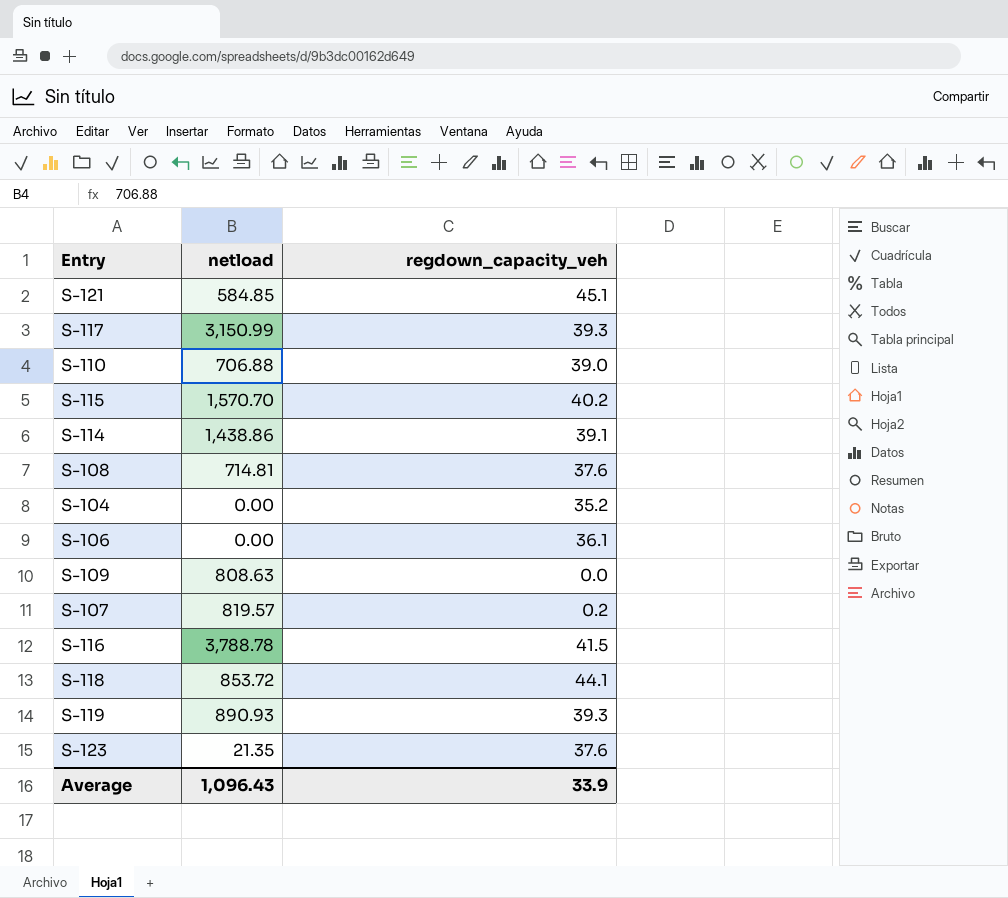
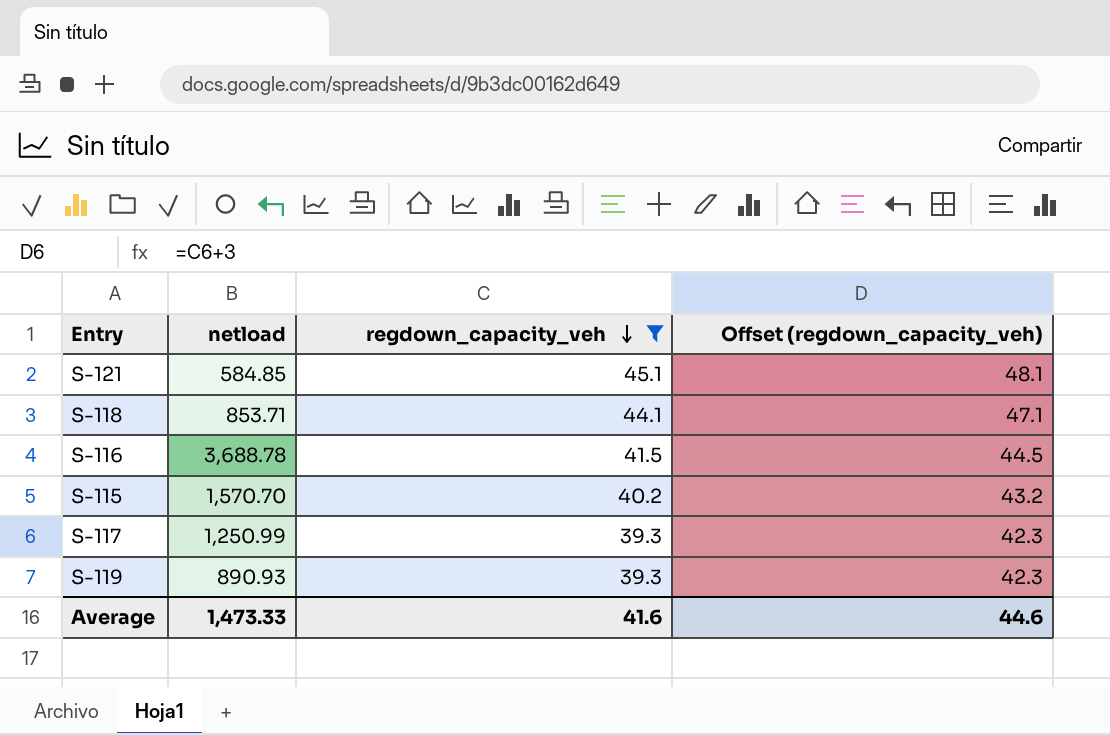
filter: none -> regdown_capacity_veh >= 39.3
row order: none -> regdown_capacity_veh descending
column Offset (regdown_capacity_veh) | formula: none -> [regdown_capacity_veh] + 3
S-118 | netload: 853.72 -> 853.71
S-116 | netload: 3,788.78 -> 3,688.78
S-117 | netload: 3,150.99 -> 1,250.99
Average | netload: 1,096.43 -> 1,473.33
Average | regdown_capacity_veh: 33.9 -> 41.6

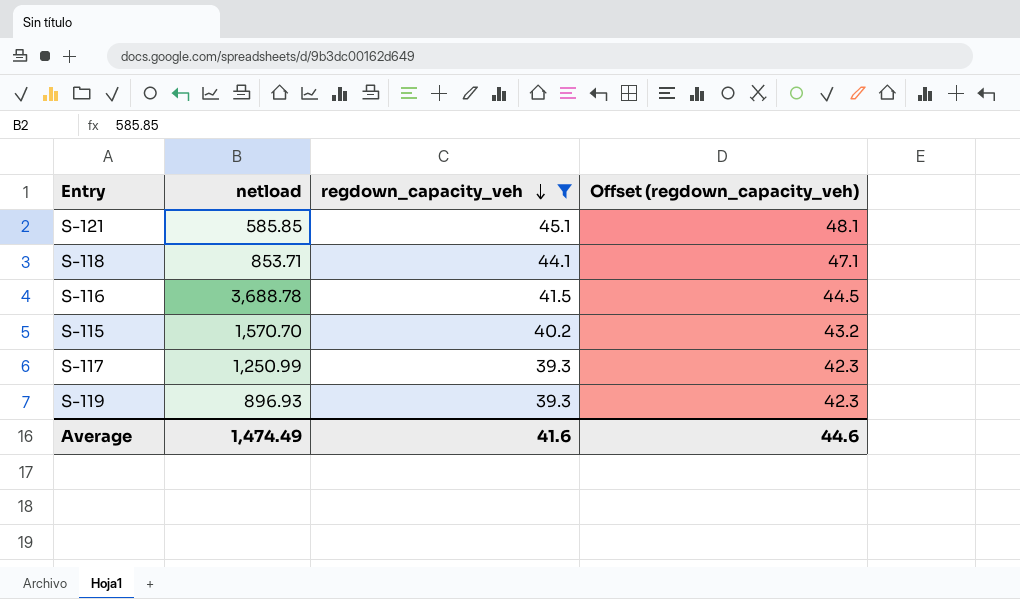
S-121 | netload: 584.85 -> 585.85
S-119 | netload: 890.93 -> 896.93
Average | netload: 1,473.33 -> 1,474.49

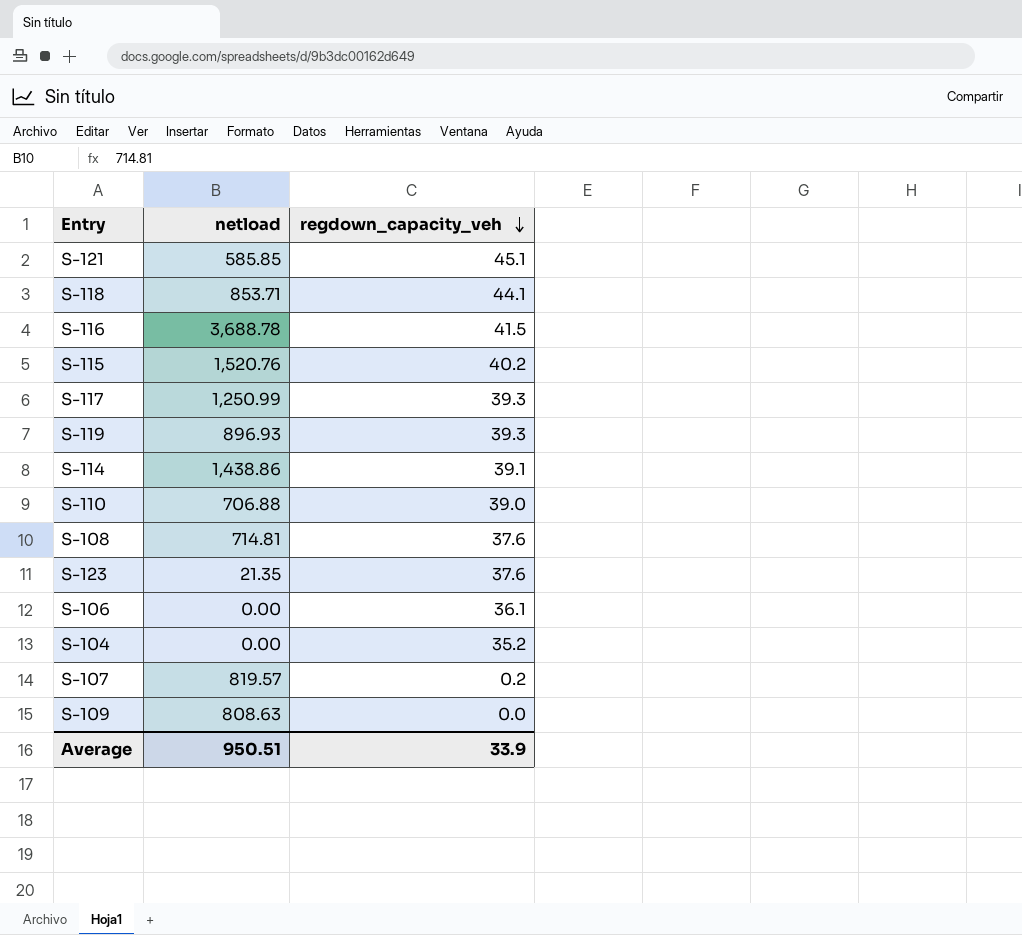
filter: regdown_capacity_veh >= 39.3 -> none
column Offset (regdown_capacity_veh) | formula: [regdown_capacity_veh] + 3 -> none
S-115 | netload: 1,570.70 -> 1,520.76
Average | netload: 1,474.49 -> 950.51
Average | regdown_capacity_veh: 41.6 -> 33.9

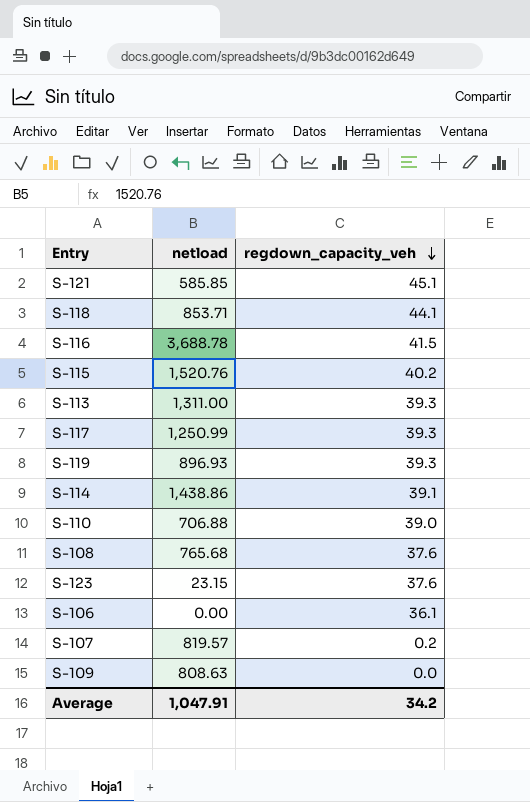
row S-104: 0.00 | 35.2 -> none
row S-113: none -> 1,311.00 | 39.3
S-108 | netload: 714.81 -> 765.68
S-123 | netload: 21.35 -> 23.15
Average | netload: 950.51 -> 1,047.91
Average | regdown_capacity_veh: 33.9 -> 34.2

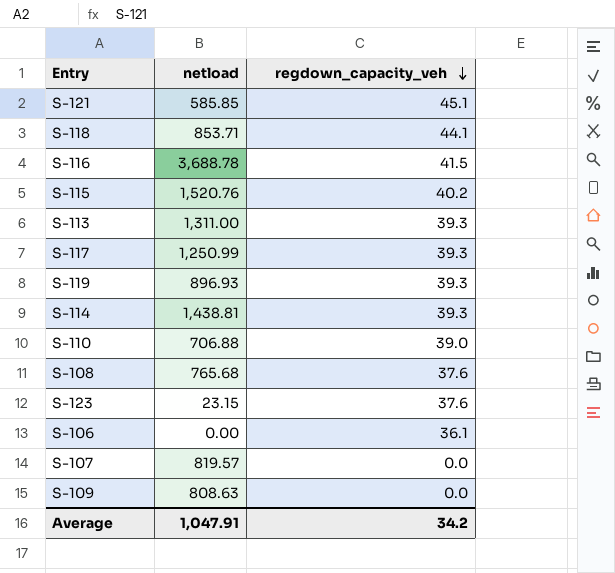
S-114 | netload: 1,438.86 -> 1,438.81
S-114 | regdown_capacity_veh: 39.1 -> 39.3
S-107 | regdown_capacity_veh: 0.2 -> 0.0

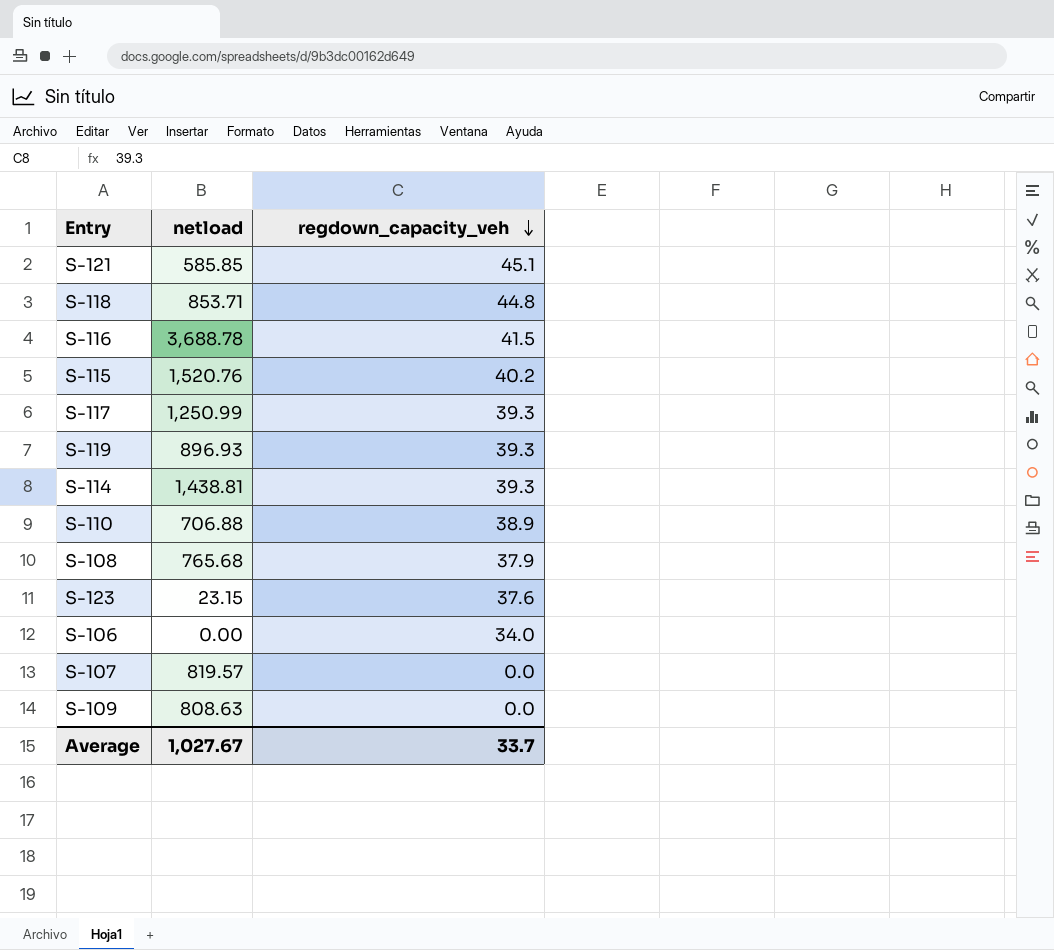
row S-113: 1,311.00 | 39.3 -> none
S-118 | regdown_capacity_veh: 44.1 -> 44.8
S-110 | regdown_capacity_veh: 39.0 -> 38.9
S-108 | regdown_capacity_veh: 37.6 -> 37.9
S-106 | regdown_capacity_veh: 36.1 -> 34.0
Average | netload: 1,047.91 -> 1,027.67
Average | regdown_capacity_veh: 34.2 -> 33.7

